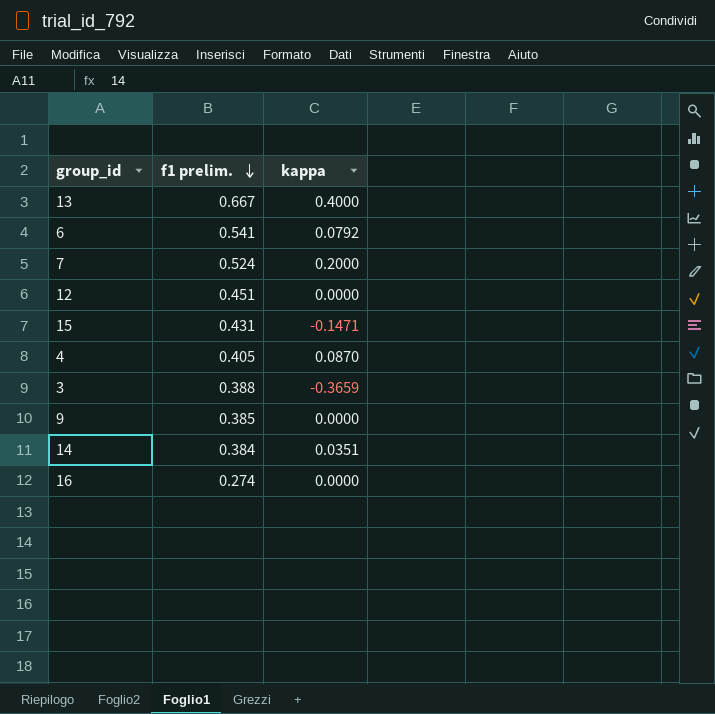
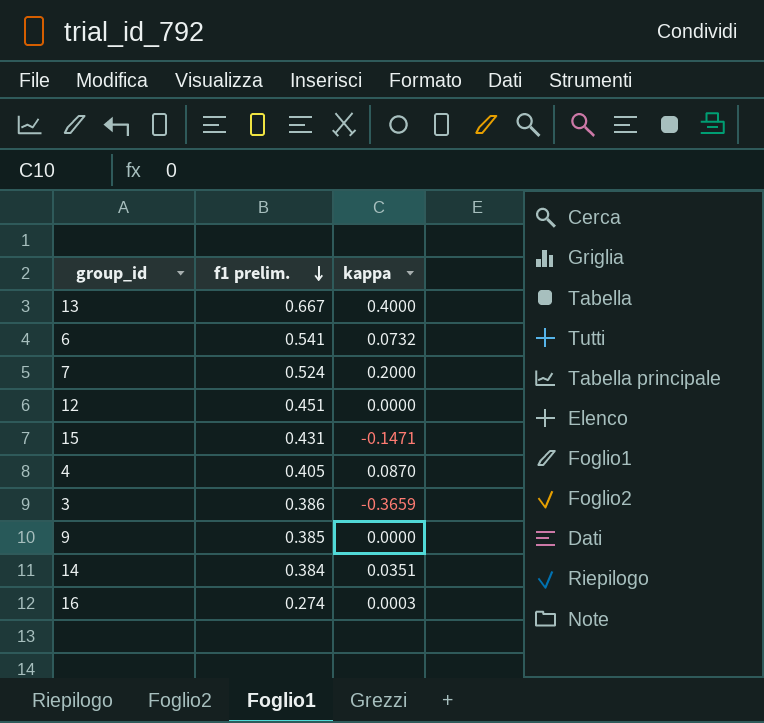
6 | kappa: 0.0792 -> 0.0732
3 | f1 prelim.: 0.388 -> 0.386
16 | kappa: 0.0000 -> 0.0003

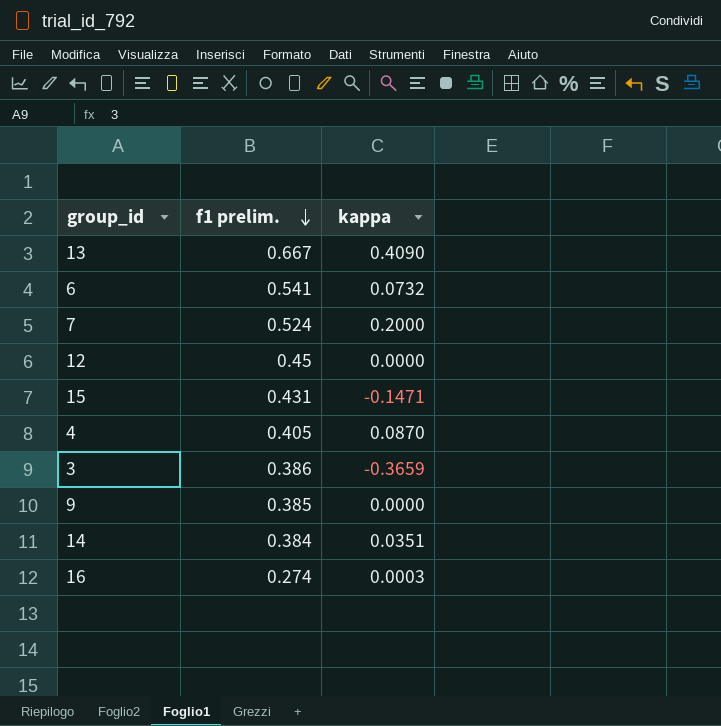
13 | kappa: 0.4000 -> 0.4090
12 | f1 prelim.: 0.451 -> 0.45

